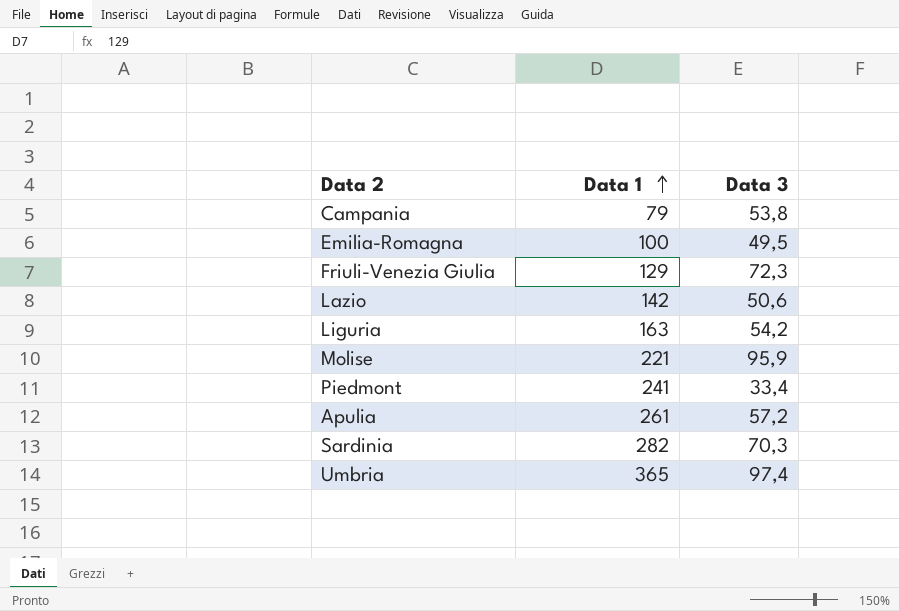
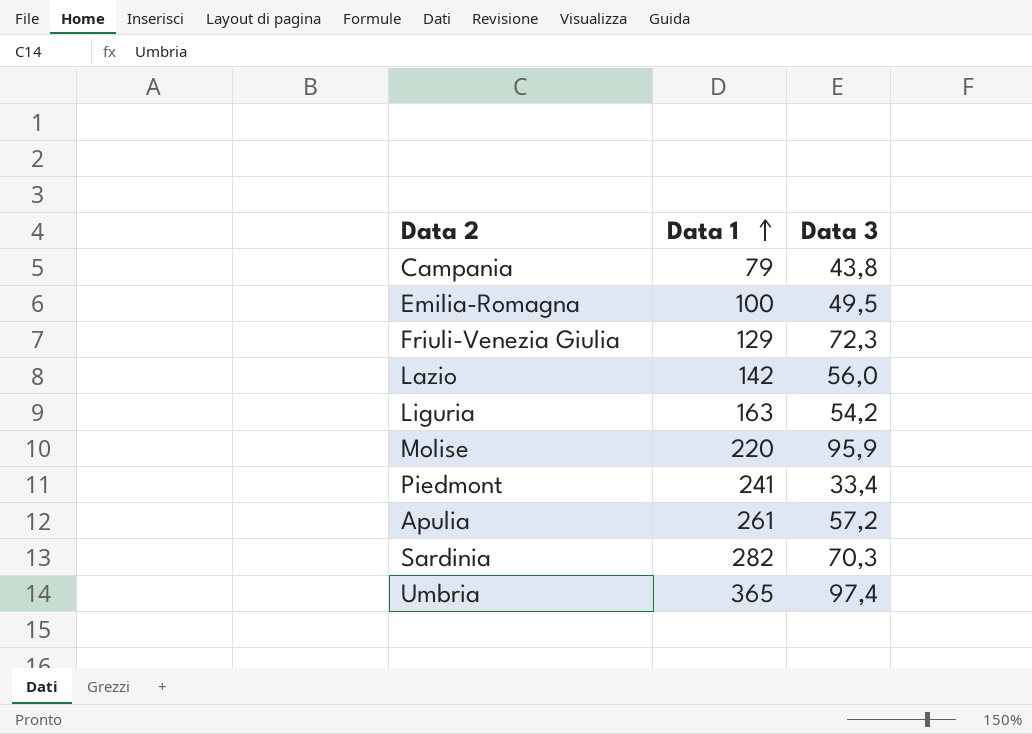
Campania | Data 3: 53,8 -> 43,8
Lazio | Data 3: 50,6 -> 56,0
Molise | Data 1: 221 -> 220

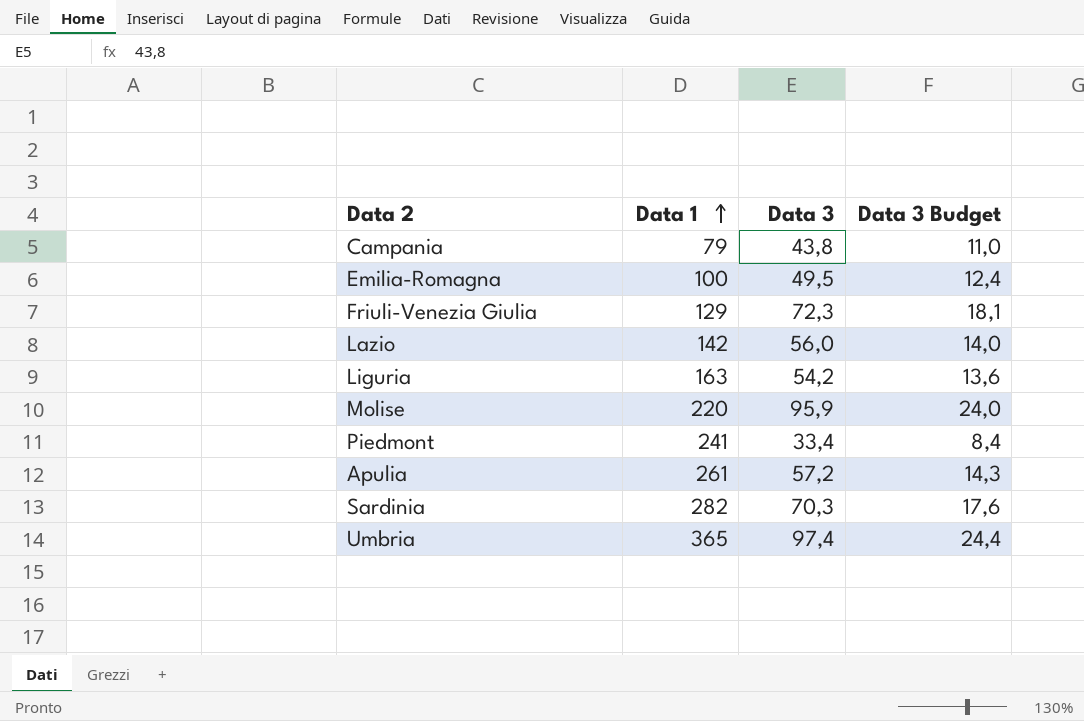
column Data 3 Budget | formula: none -> [Data 3] * 0,25

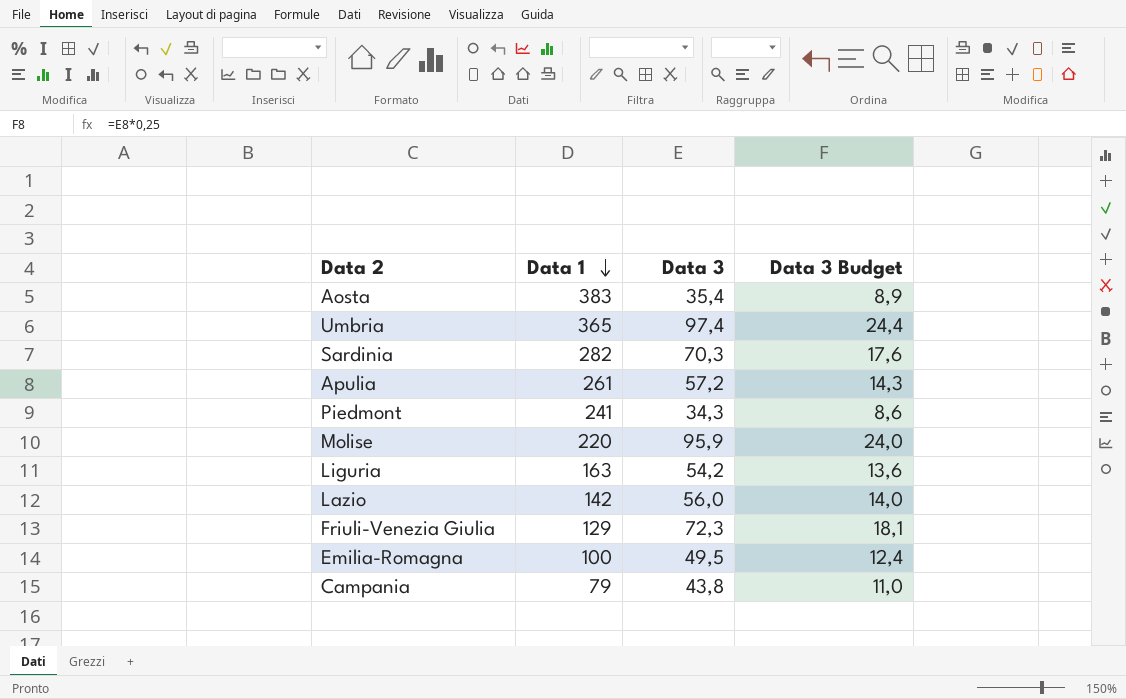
row order: Data 1 ascending -> Data 1 descending
row Aosta: none -> 383 | 35,4 | 8,9
Piedmont | Data 3: 33,4 -> 34,3
Piedmont | Data 3 Budget: 8,4 -> 8,6

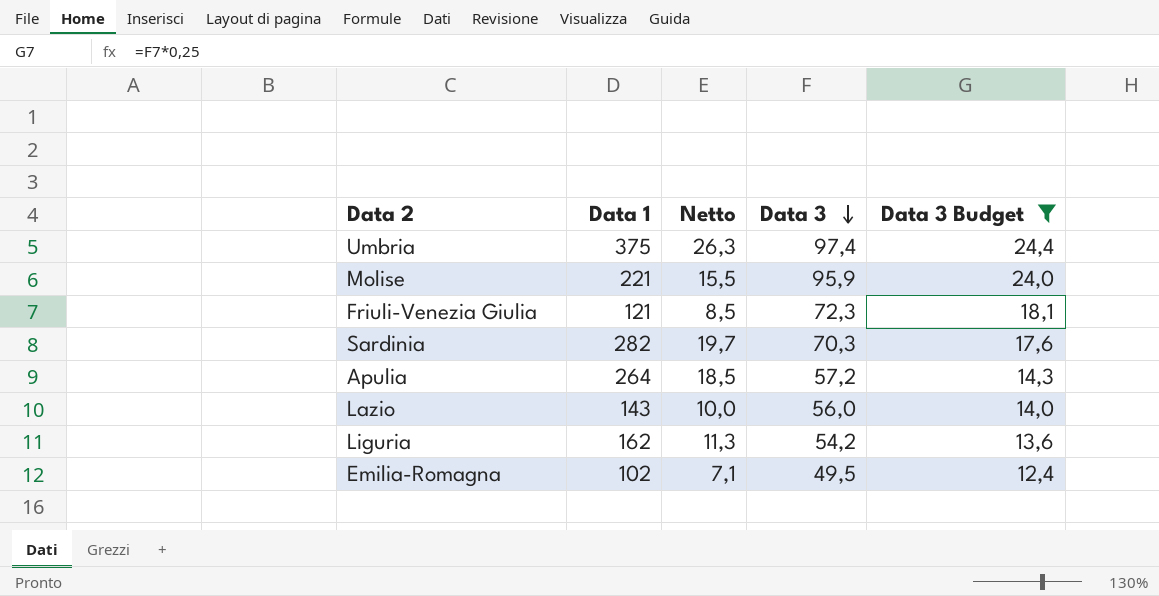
filter: none -> Data 3 Budget >= 12,4
row order: Data 1 descending -> Data 3 descending
column Netto | formula: none -> [Data 1] * 0,07
Umbria | Data 1: 365 -> 375
Molise | Data 1: 220 -> 221
Friuli-Venezia Giulia | Data 1: 129 -> 121
Apulia | Data 1: 261 -> 264
Lazio | Data 1: 142 -> 143
Liguria | Data 1: 163 -> 162
Emilia-Romagna | Data 1: 100 -> 102

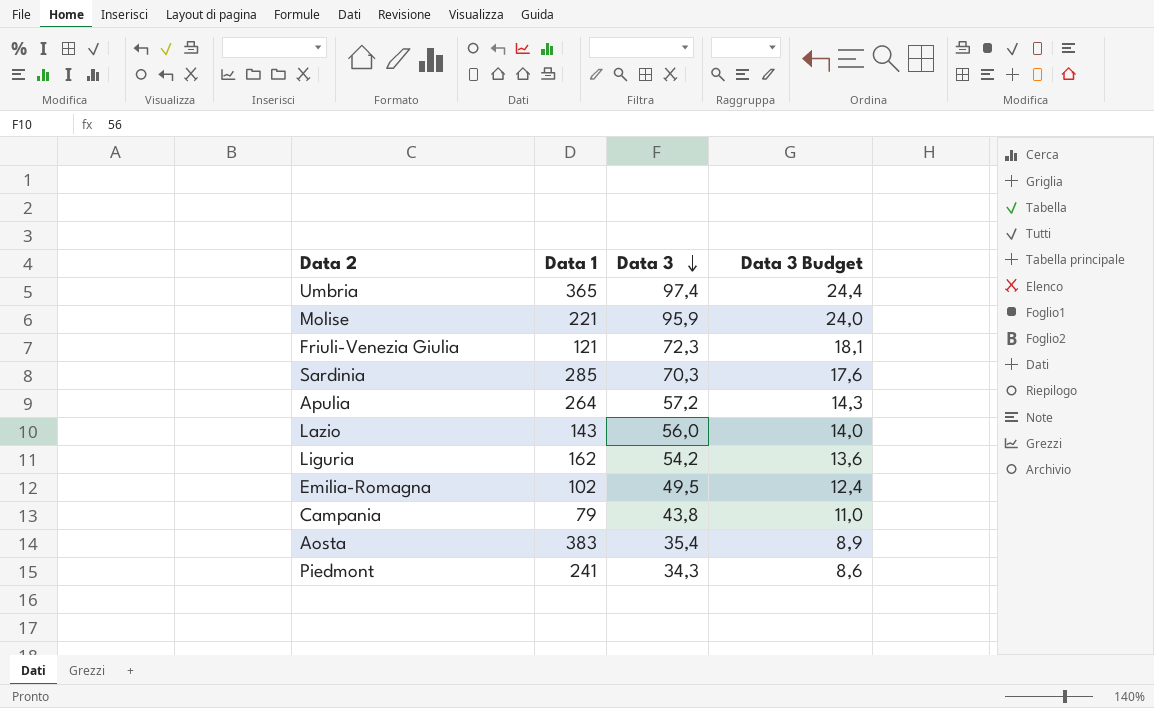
filter: Data 3 Budget >= 12,4 -> none
column Netto | formula: [Data 1] * 0,07 -> none
Umbria | Data 1: 375 -> 365
Sardinia | Data 1: 282 -> 285

